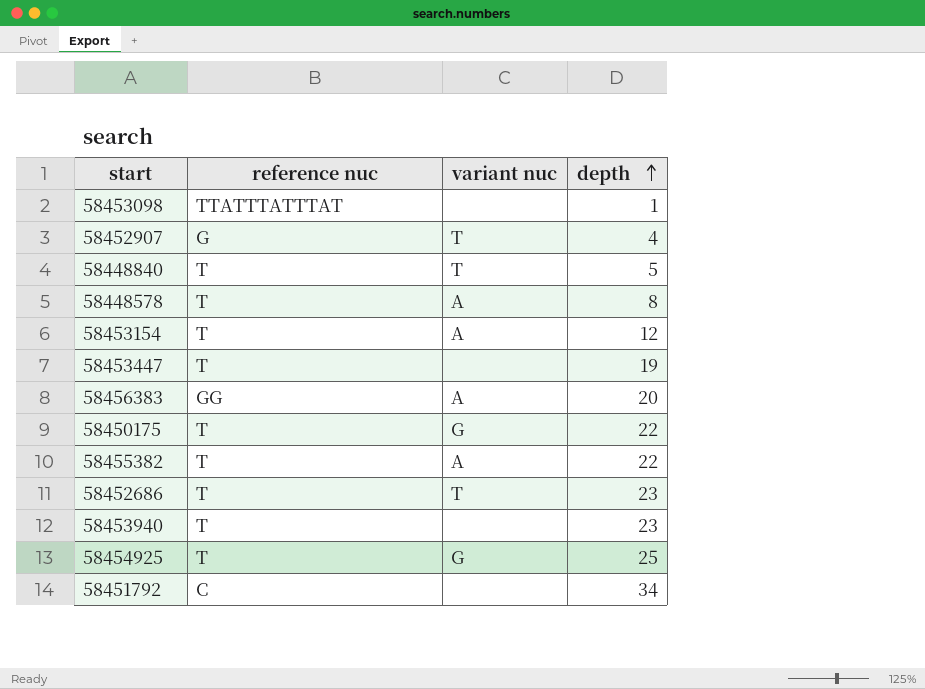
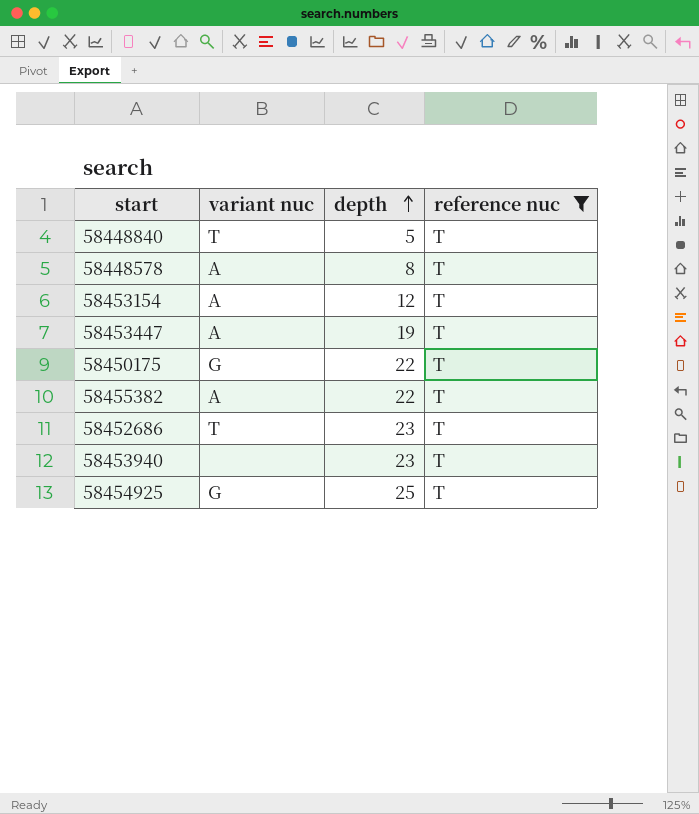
filter: none -> reference nuc = T
column reference nuc | position: 2 -> 4
58453447 | variant nuc: none -> A

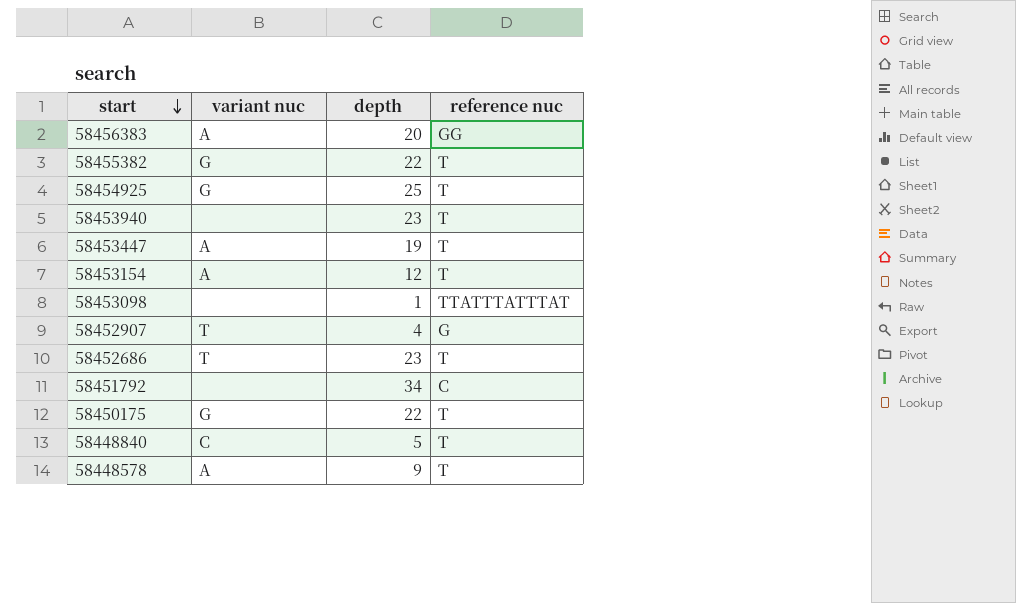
filter: reference nuc = T -> none
row order: depth ascending -> start descending
58455382 | variant nuc: A -> G
58448840 | variant nuc: T -> C
58448578 | depth: 8 -> 9

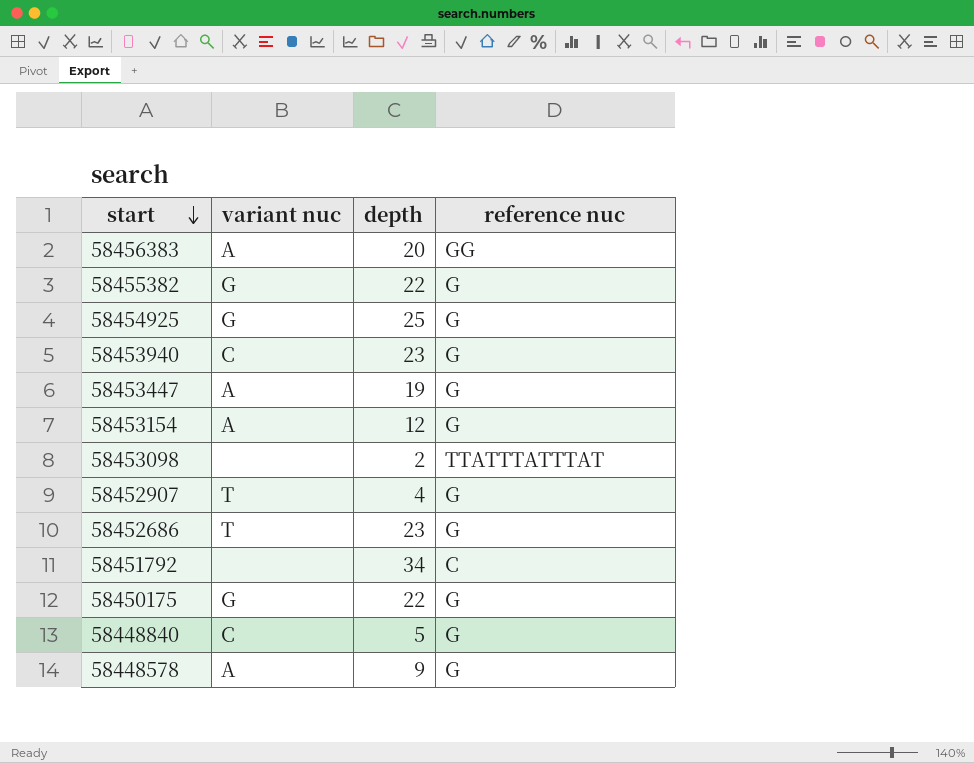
58455382 | reference nuc: T -> G
58454925 | reference nuc: T -> G
58453940 | variant nuc: none -> C
58453940 | reference nuc: T -> G
58453447 | reference nuc: T -> G
58453154 | reference nuc: T -> G
58453098 | depth: 1 -> 2
58452686 | reference nuc: T -> G
58450175 | reference nuc: T -> G
58448840 | reference nuc: T -> G
58448578 | reference nuc: T -> G

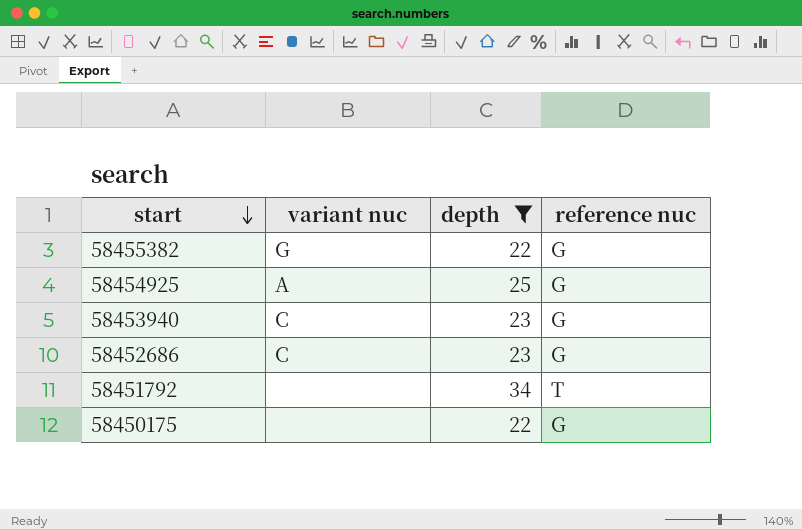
filter: none -> depth >= 22
58454925 | variant nuc: G -> A
58452686 | variant nuc: T -> C
58451792 | reference nuc: C -> T
58450175 | variant nuc: G -> none

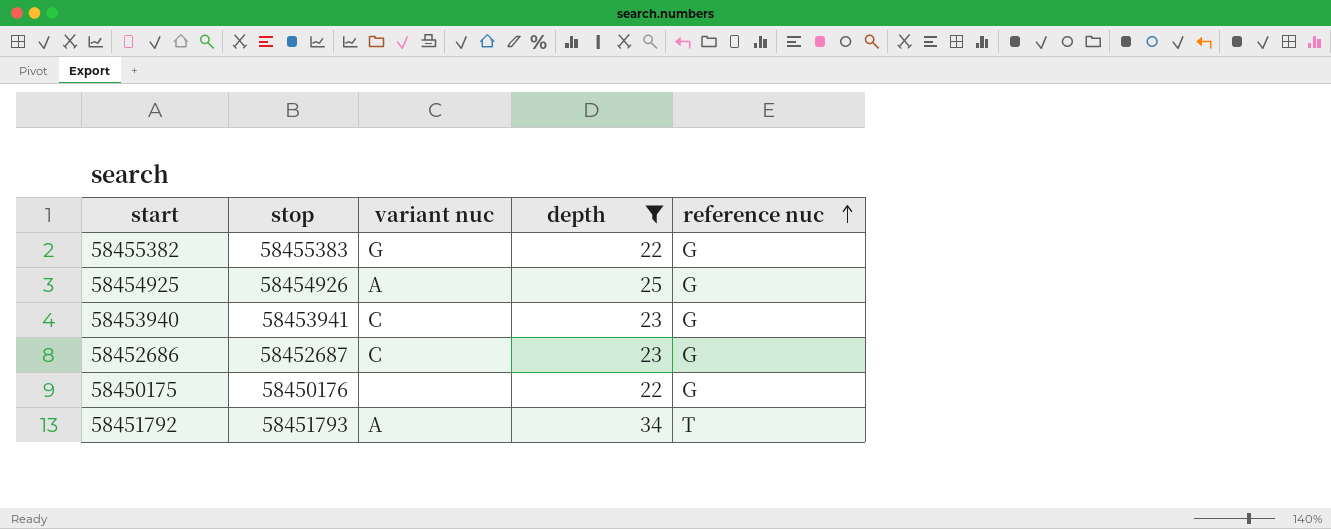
row order: start descending -> reference nuc ascending
column stop | position: none -> 2
58451792 | variant nuc: none -> A

